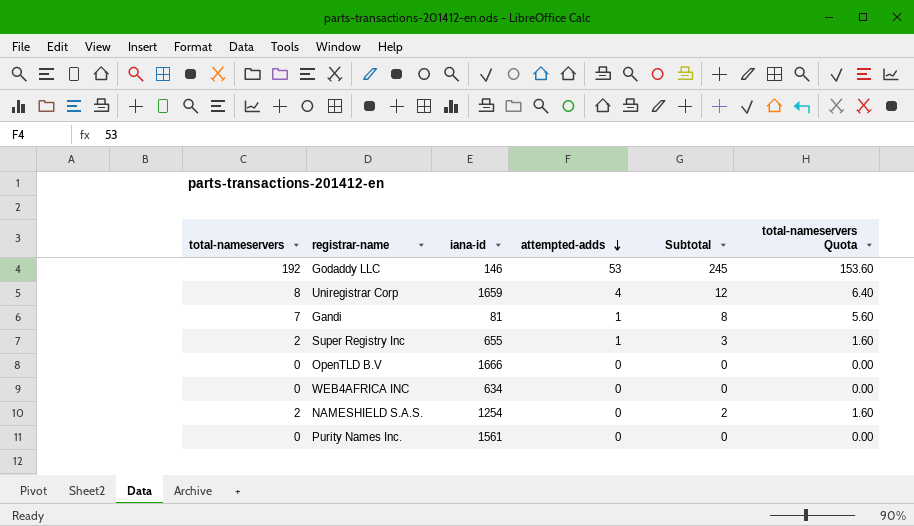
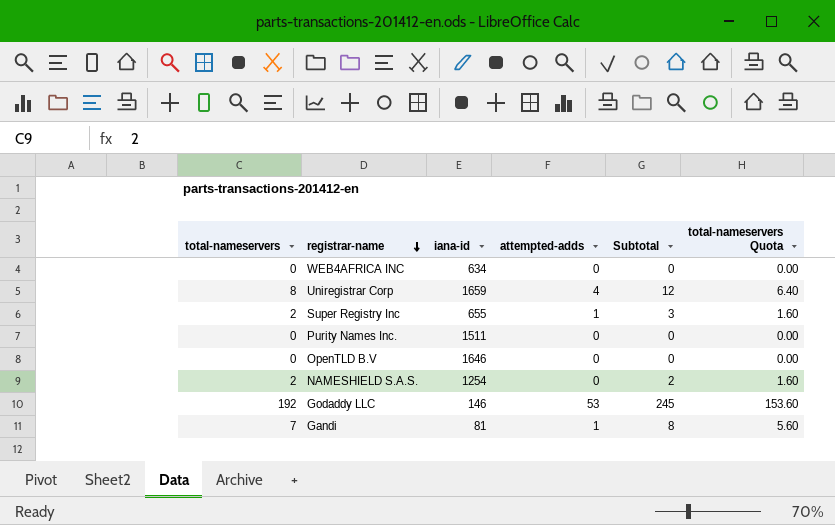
row order: attempted-adds descending -> registrar-name descending
Purity Names Inc. | iana-id: 1561 -> 1511
OpenTLD B.V | iana-id: 1666 -> 1646

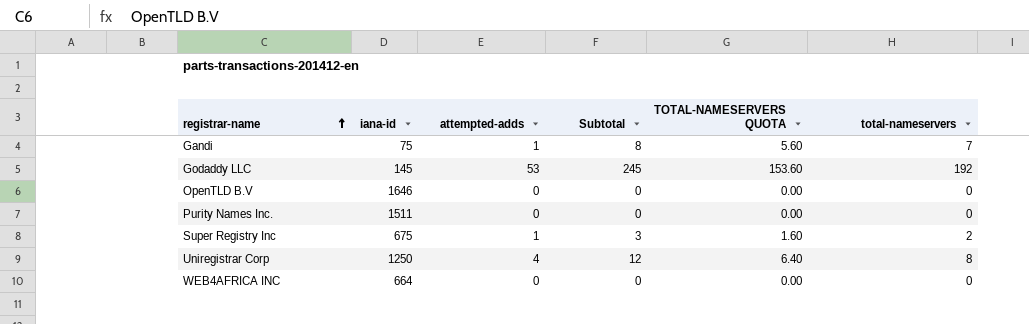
row order: registrar-name descending -> registrar-name ascending
column name: total-nameservers Quota -> TOTAL-NAMESERVERS QUOTA
column total-nameservers | position: 1 -> 6
row NAMESHIELD S.A.S.: 2 | 1254 | 0 | 2 | 1.60 -> none
Gandi | iana-id: 81 -> 75
Godaddy LLC | iana-id: 146 -> 145
Super Registry Inc | iana-id: 655 -> 675
Uniregistrar Corp | iana-id: 1659 -> 1250
WEB4AFRICA INC | iana-id: 634 -> 664

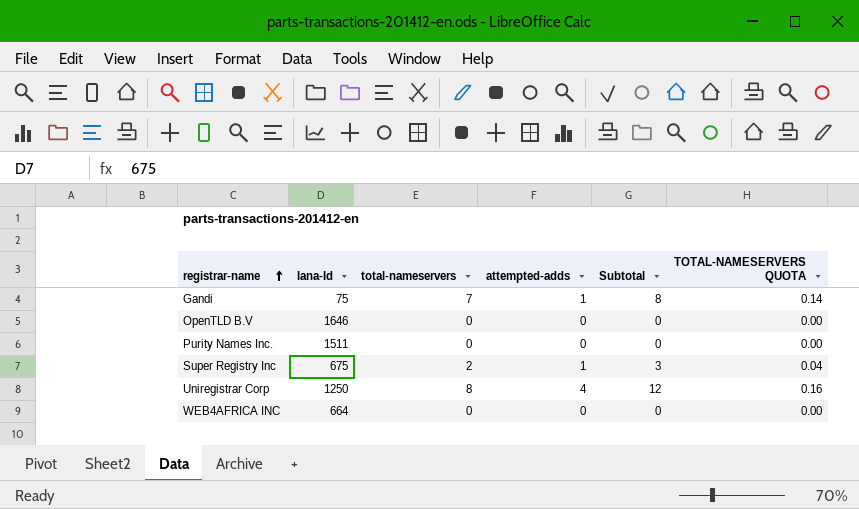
column name: iana-id -> Iana-Id
column total-nameservers | position: 6 -> 3
column TOTAL-NAMESERVERS QUOTA | formula: [total-nameservers] * 0.8 -> [total-nameservers] * 0.02
row Godaddy LLC: 145 | 53 | 245 | 153.60 | 192 -> none

